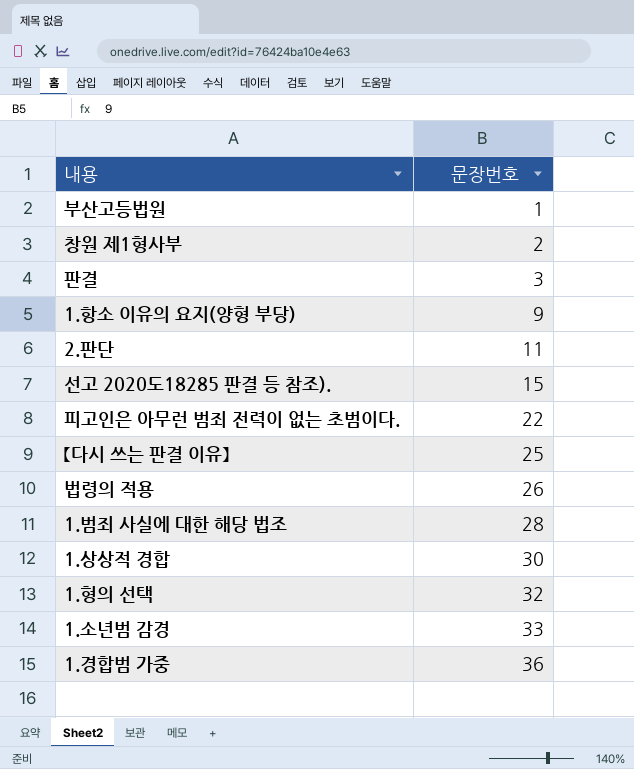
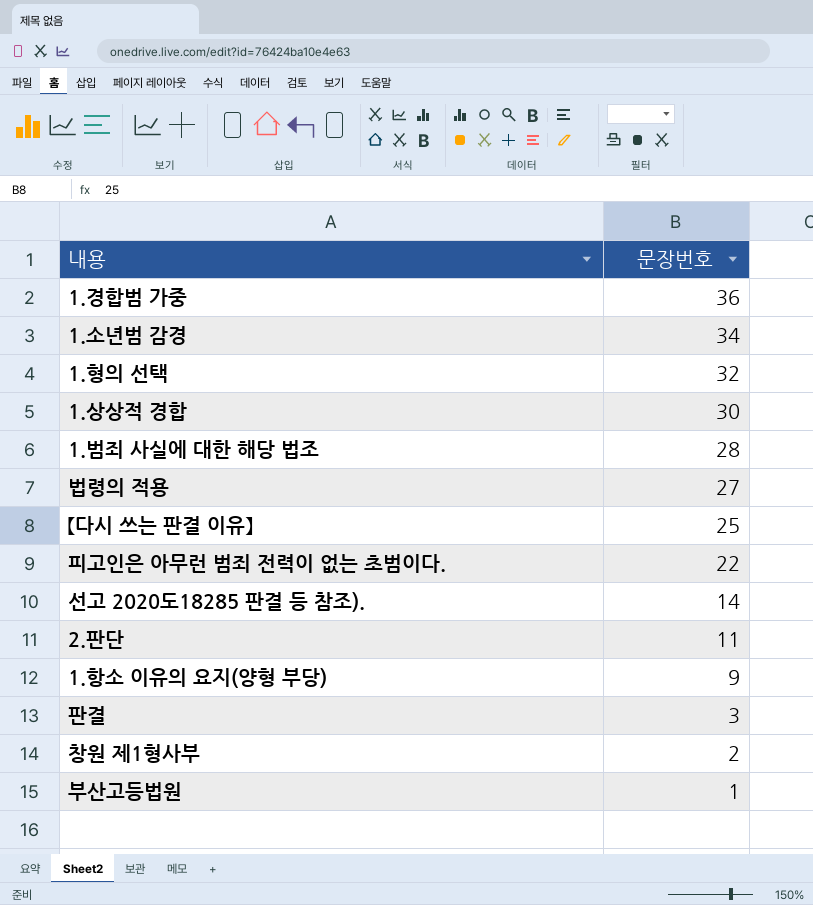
row order: 문장번호 ascending -> 문장번호 descending
1.소년범 감경 | 문장번호: 33 -> 34
법령의 적용 | 문장번호: 26 -> 27
선고 2020도18285 판결 등 참조). | 문장번호: 15 -> 14

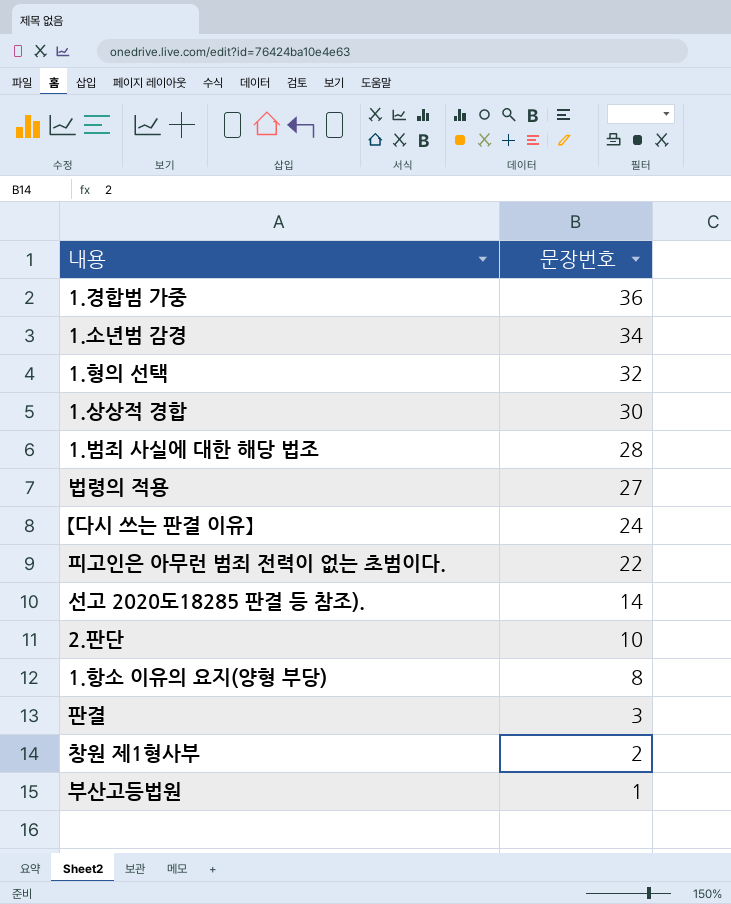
【다시 쓰는 판결 이유】 | 문장번호: 25 -> 24
2.판단 | 문장번호: 11 -> 10
1.항소 이유의 요지(양형 부당) | 문장번호: 9 -> 8

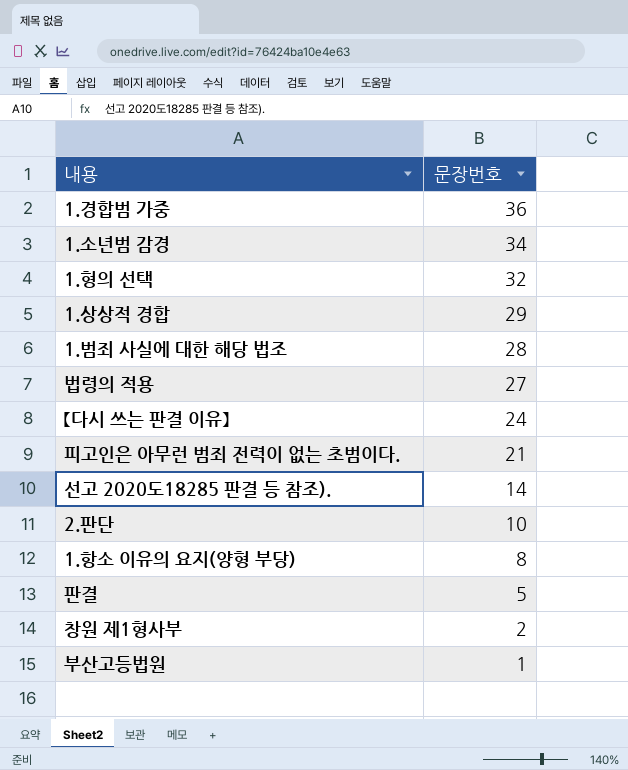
1.상상적 경합 | 문장번호: 30 -> 29
피고인은 아무런 범죄 전력이 없는 초범이다. | 문장번호: 22 -> 21
판결 | 문장번호: 3 -> 5

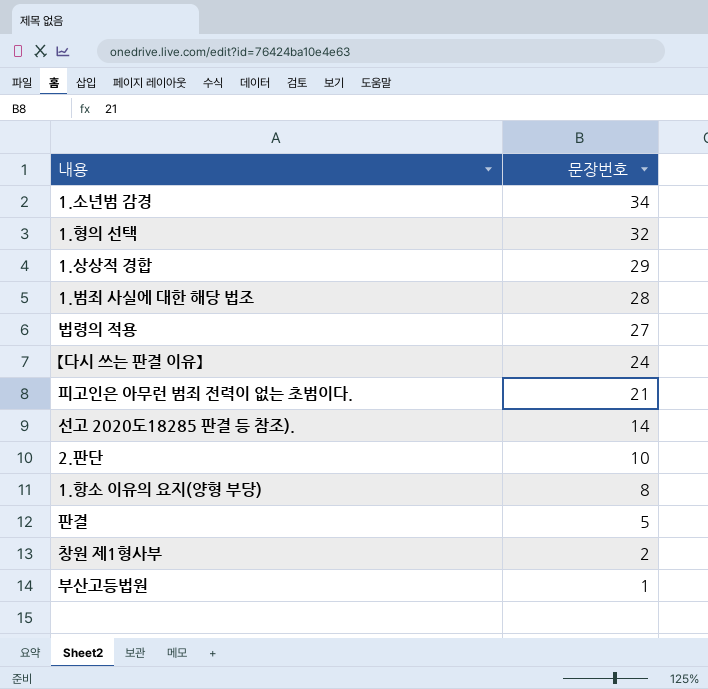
row 1.경합범 가중: 36 -> none

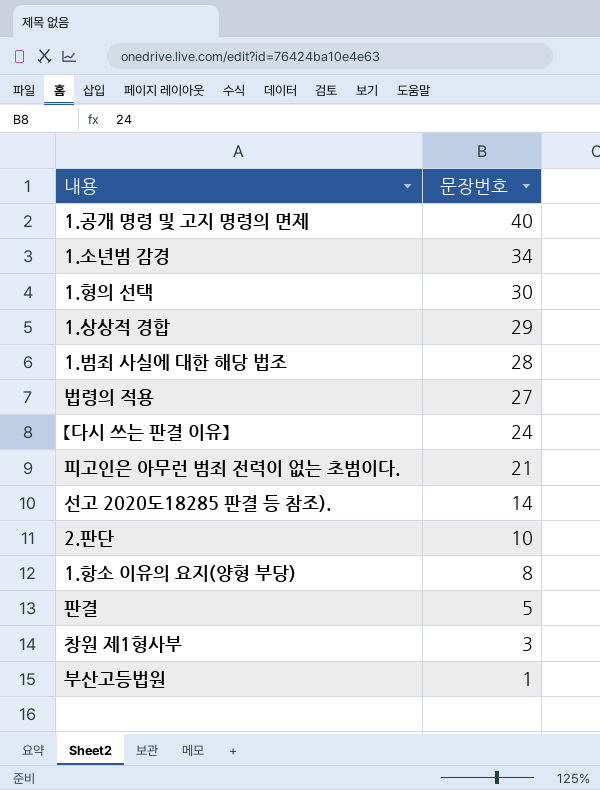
row 1.공개 명령 및 고지 명령의 면제: none -> 40
1.형의 선택 | 문장번호: 32 -> 30
창원 제1형사부 | 문장번호: 2 -> 3

